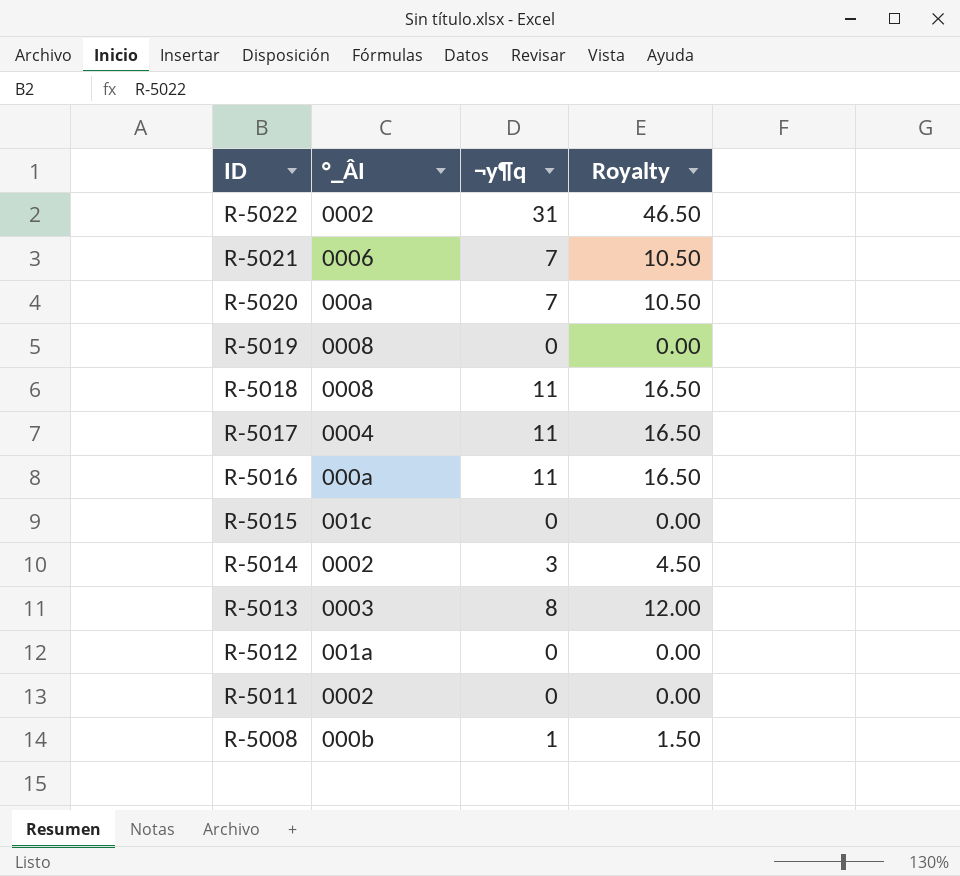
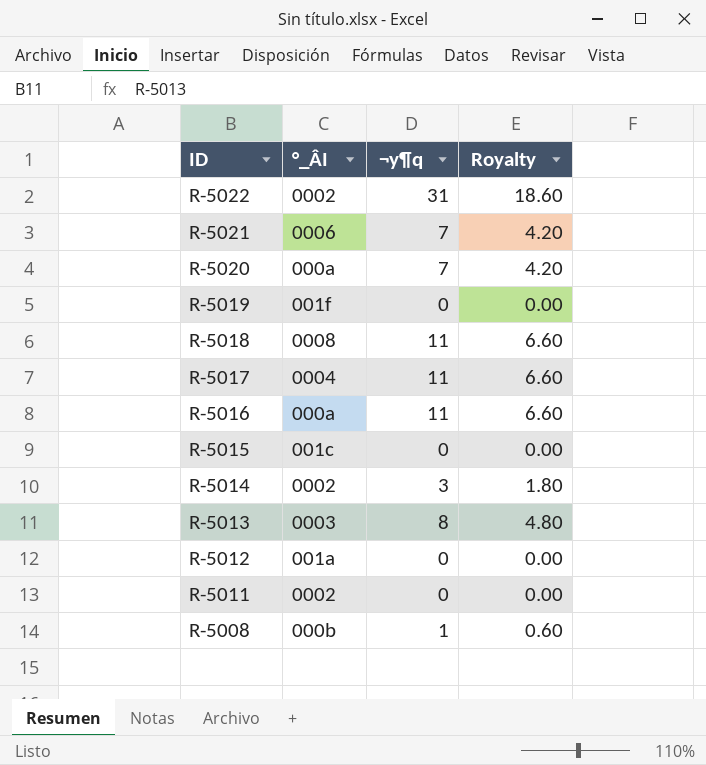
column Royalty | formula: [¬y¶q] * 1.5 -> [¬y¶q] * 0.6
R-5019 | °_ÂI: 0008 -> 001f

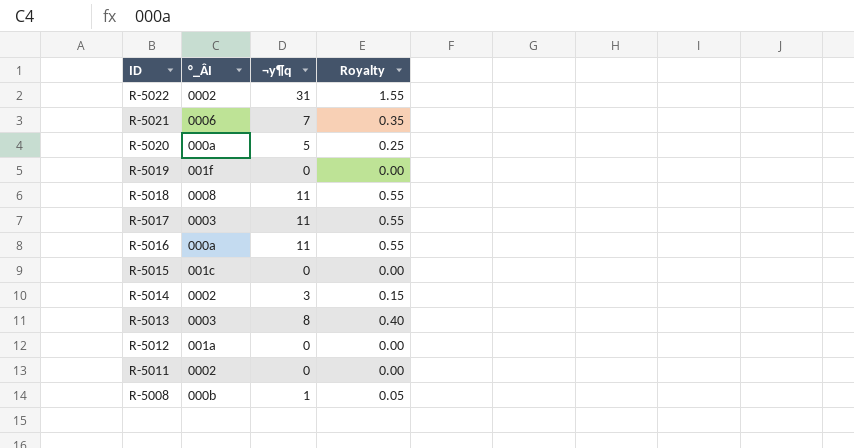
column Royalty | formula: [¬y¶q] * 0.6 -> [¬y¶q] * 0.05
R-5020 | ¬y¶q: 7 -> 5
R-5017 | °_ÂI: 0004 -> 0003

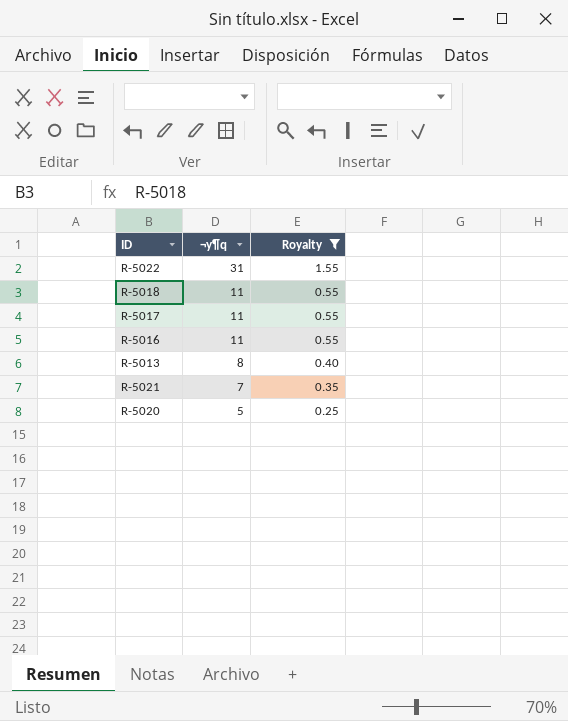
filter: none -> Royalty >= 0.25
row order: ID descending -> ¬y¶q descending
column °_ÂI | position: 2 -> none

